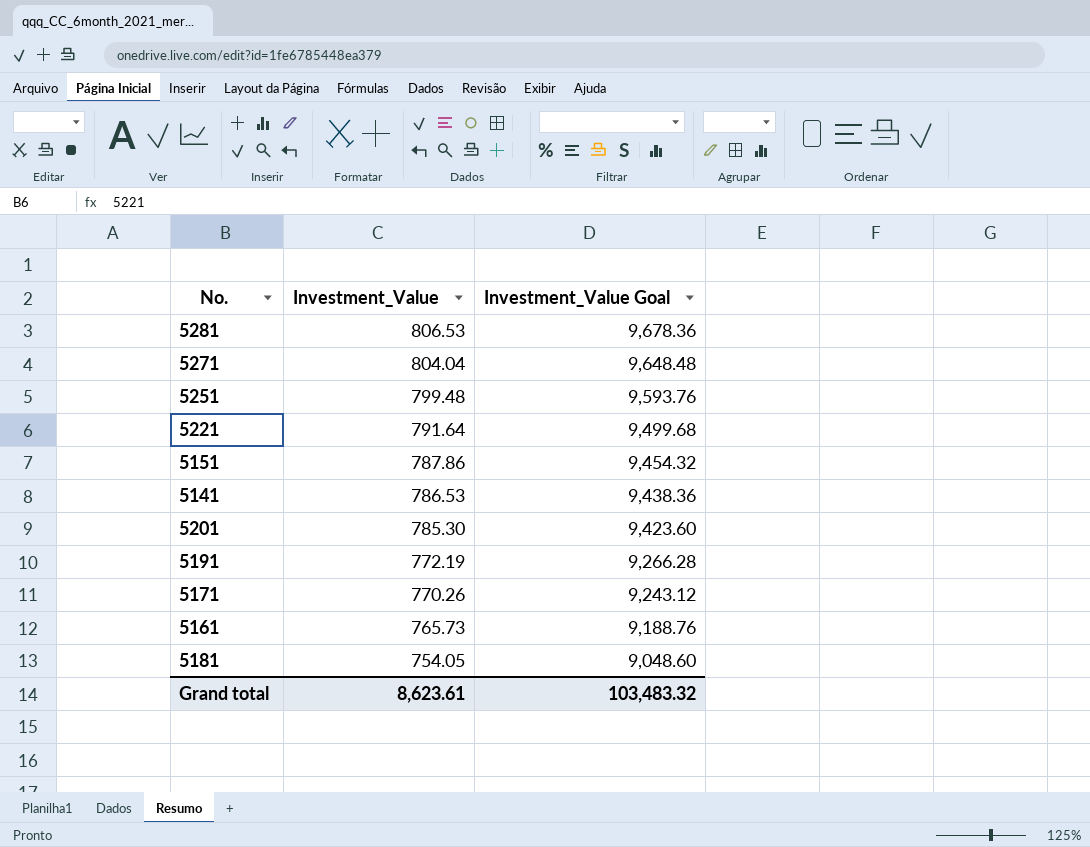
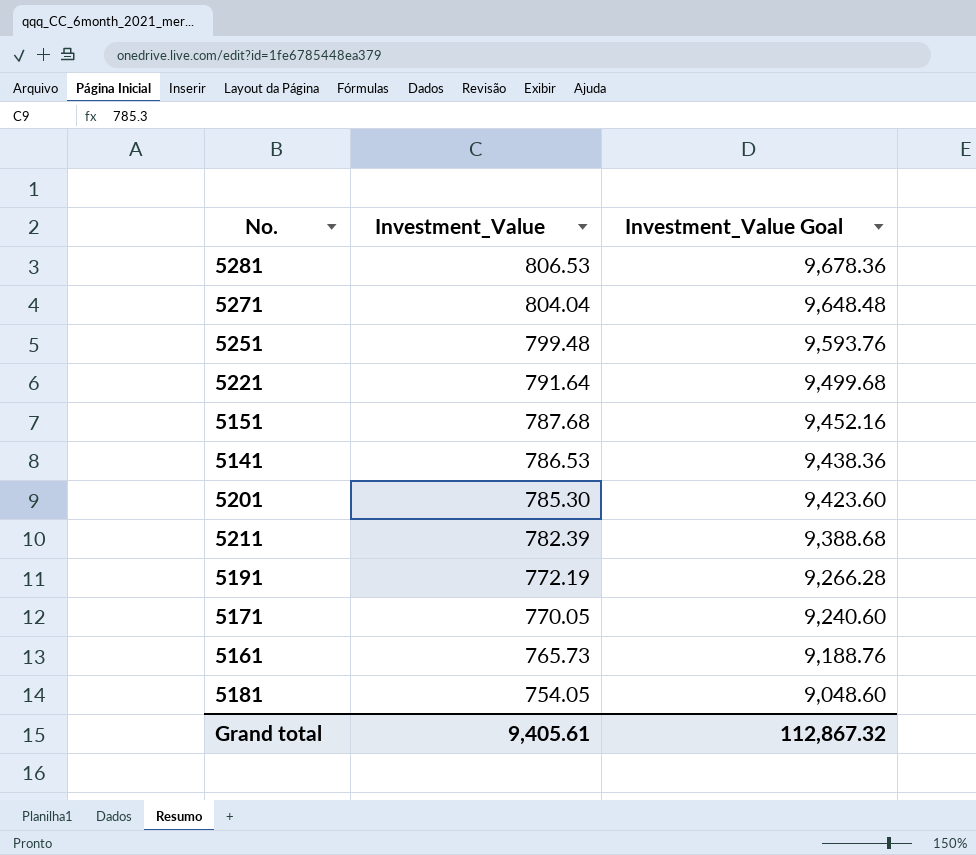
5151 | Investment_Value: 787.86 -> 787.68
5151 | Investment_Value Goal: 9,454.32 -> 9,452.16
row 5211: none -> 782.39 | 9,388.68
5171 | Investment_Value: 770.26 -> 770.05
5171 | Investment_Value Goal: 9,243.12 -> 9,240.60
Grand total | Investment_Value: 8,623.61 -> 9,405.61
Grand total | Investment_Value Goal: 103,483.32 -> 112,867.32

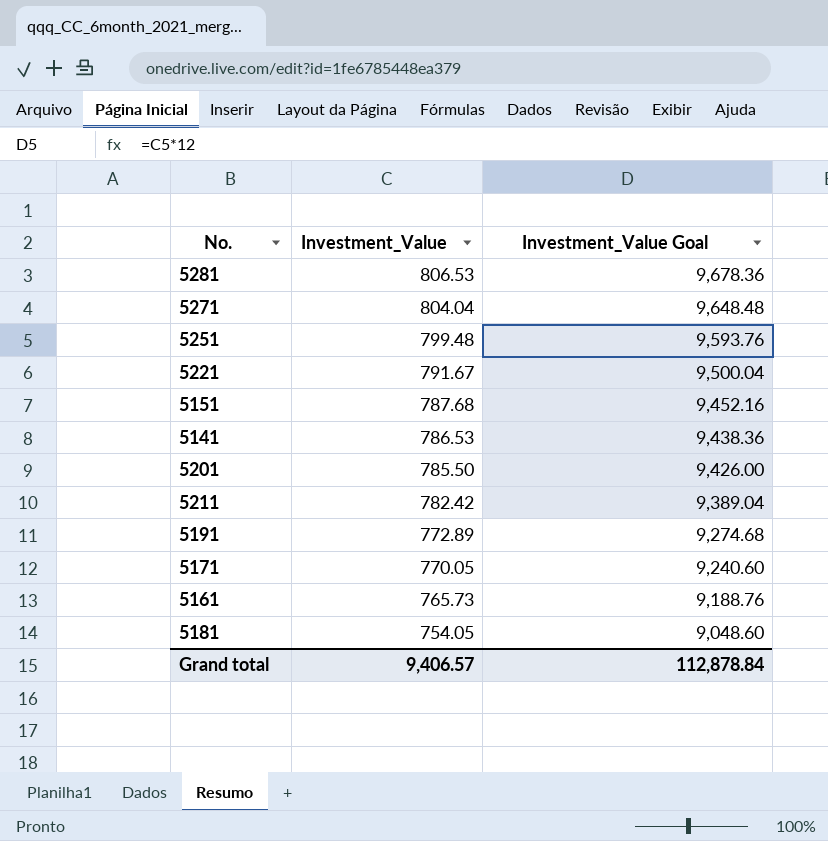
5221 | Investment_Value: 791.64 -> 791.67
5221 | Investment_Value Goal: 9,499.68 -> 9,500.04
5201 | Investment_Value: 785.30 -> 785.50
5201 | Investment_Value Goal: 9,423.60 -> 9,426.00
5211 | Investment_Value: 782.39 -> 782.42
5211 | Investment_Value Goal: 9,388.68 -> 9,389.04
5191 | Investment_Value: 772.19 -> 772.89
5191 | Investment_Value Goal: 9,266.28 -> 9,274.68
Grand total | Investment_Value: 9,405.61 -> 9,406.57
Grand total | Investment_Value Goal: 112,867.32 -> 112,878.84

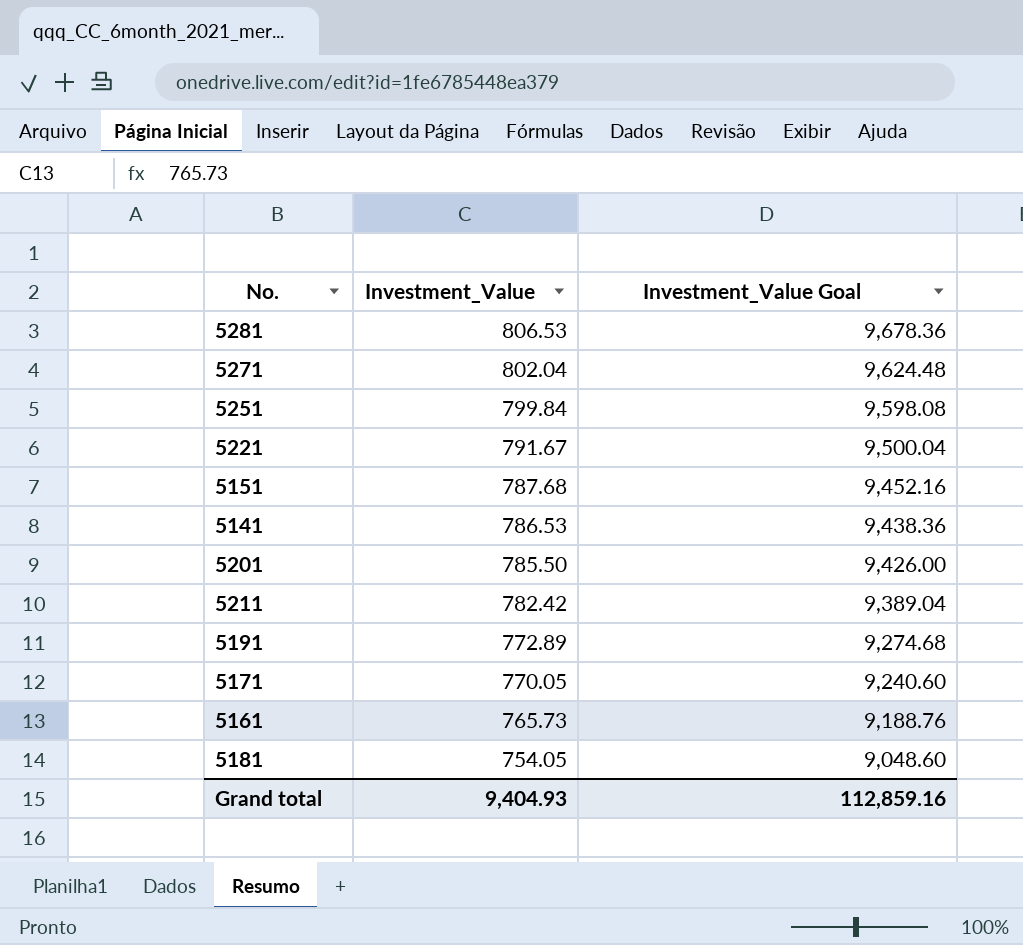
5271 | Investment_Value: 804.04 -> 802.04
5271 | Investment_Value Goal: 9,648.48 -> 9,624.48
5251 | Investment_Value: 799.48 -> 799.84
5251 | Investment_Value Goal: 9,593.76 -> 9,598.08
Grand total | Investment_Value: 9,406.57 -> 9,404.93
Grand total | Investment_Value Goal: 112,878.84 -> 112,859.16

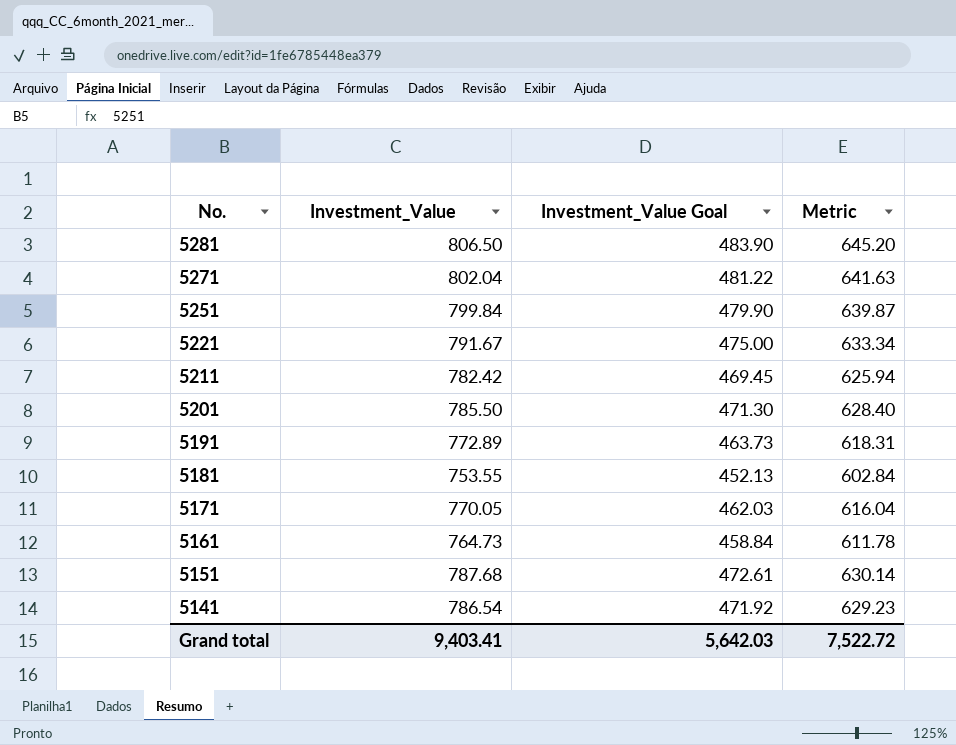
row order: Investment_Value descending -> No. descending
column Investment_Value Goal | formula: [Investment_Value] * 12 -> [Investment_Value] * 0.6
column Metric | formula: none -> [Investment_Value] * 0.8
5281 | Investment_Value: 806.53 -> 806.50
5181 | Investment_Value: 754.05 -> 753.55
5161 | Investment_Value: 765.73 -> 764.73
5141 | Investment_Value: 786.53 -> 786.54
Grand total | Investment_Value: 9,404.93 -> 9,403.41
Grand total | Investment_Value Goal: 112,859.16 -> 5,642.03

